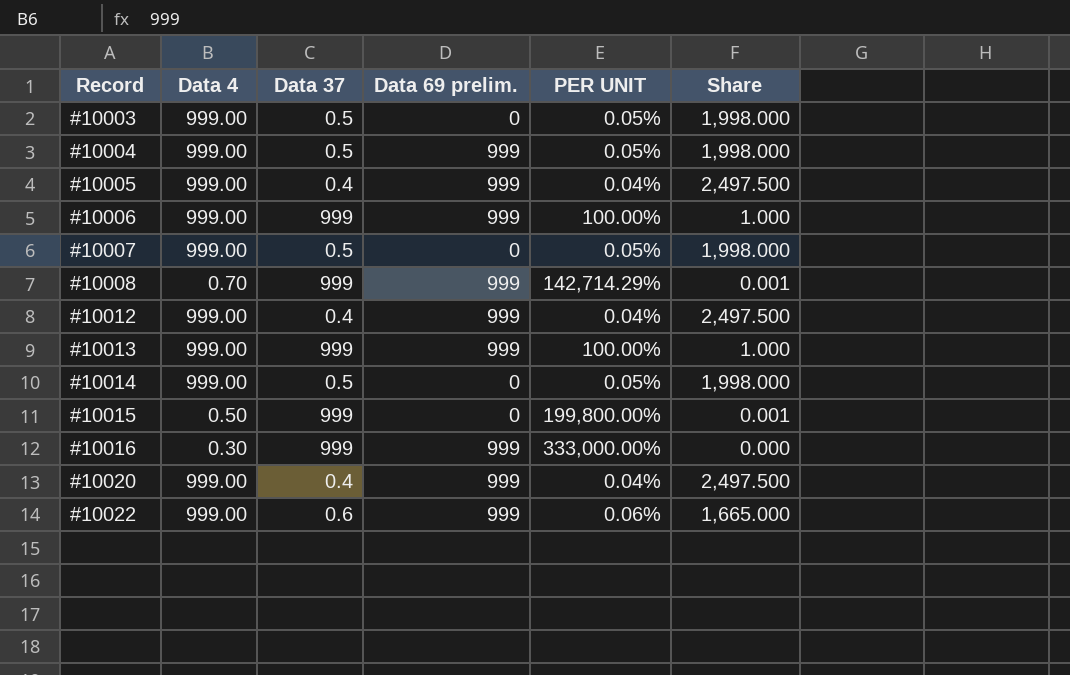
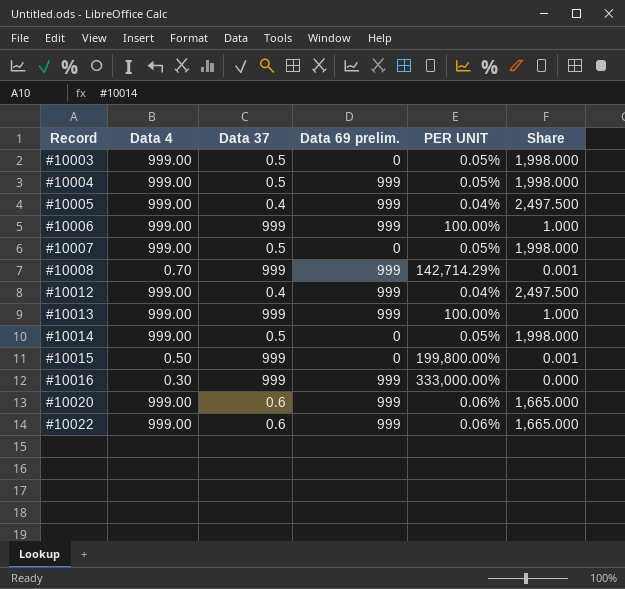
#10020 | Data 37: 0.4 -> 0.6
#10020 | PER UNIT: 0.04% -> 0.06%
#10020 | Share: 2,497.500 -> 1,665.000

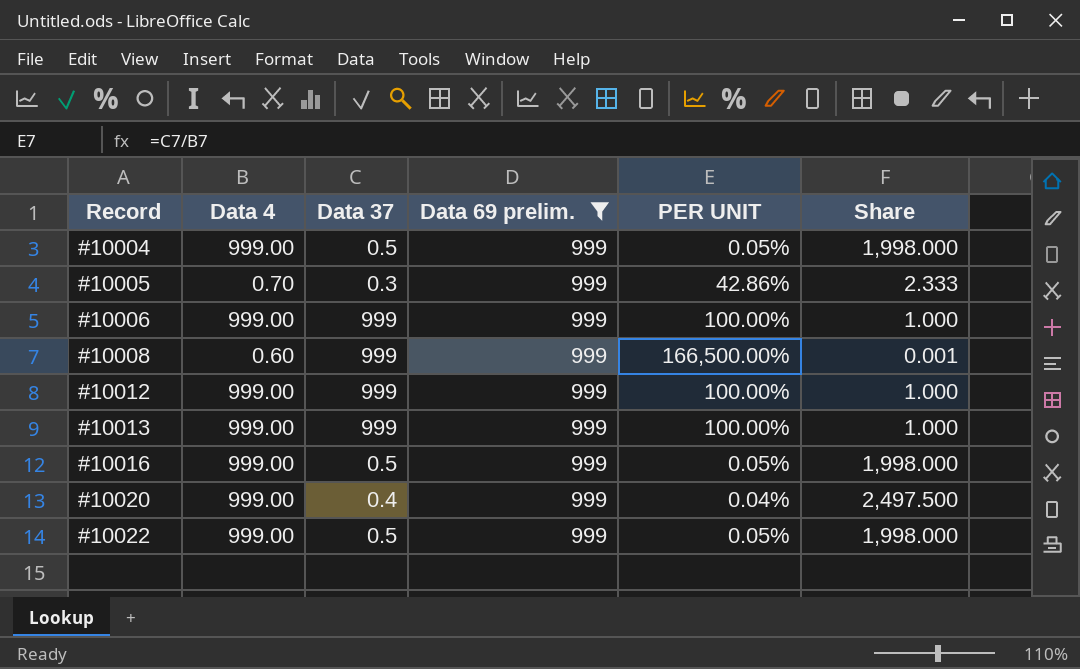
filter: none -> Data 69 prelim. = 999
#10005 | Data 4: 999.00 -> 0.70
#10005 | Data 37: 0.4 -> 0.3
#10005 | PER UNIT: 0.04% -> 42.86%
#10005 | Share: 2,497.500 -> 2.333
#10008 | Data 4: 0.70 -> 0.60
#10008 | PER UNIT: 142,714.29% -> 166,500.00%
#10012 | Data 37: 0.4 -> 999
#10012 | PER UNIT: 0.04% -> 100.00%
#10012 | Share: 2,497.500 -> 1.000
#10016 | Data 4: 0.30 -> 999.00
#10016 | Data 37: 999 -> 0.5
#10016 | PER UNIT: 333,000.00% -> 0.05%
#10016 | Share: 0.000 -> 1,998.000
#10020 | Data 37: 0.6 -> 0.4
#10020 | PER UNIT: 0.06% -> 0.04%
#10020 | Share: 1,665.000 -> 2,497.500
#10022 | Data 37: 0.6 -> 0.5
#10022 | PER UNIT: 0.06% -> 0.05%
#10022 | Share: 1,665.000 -> 1,998.000

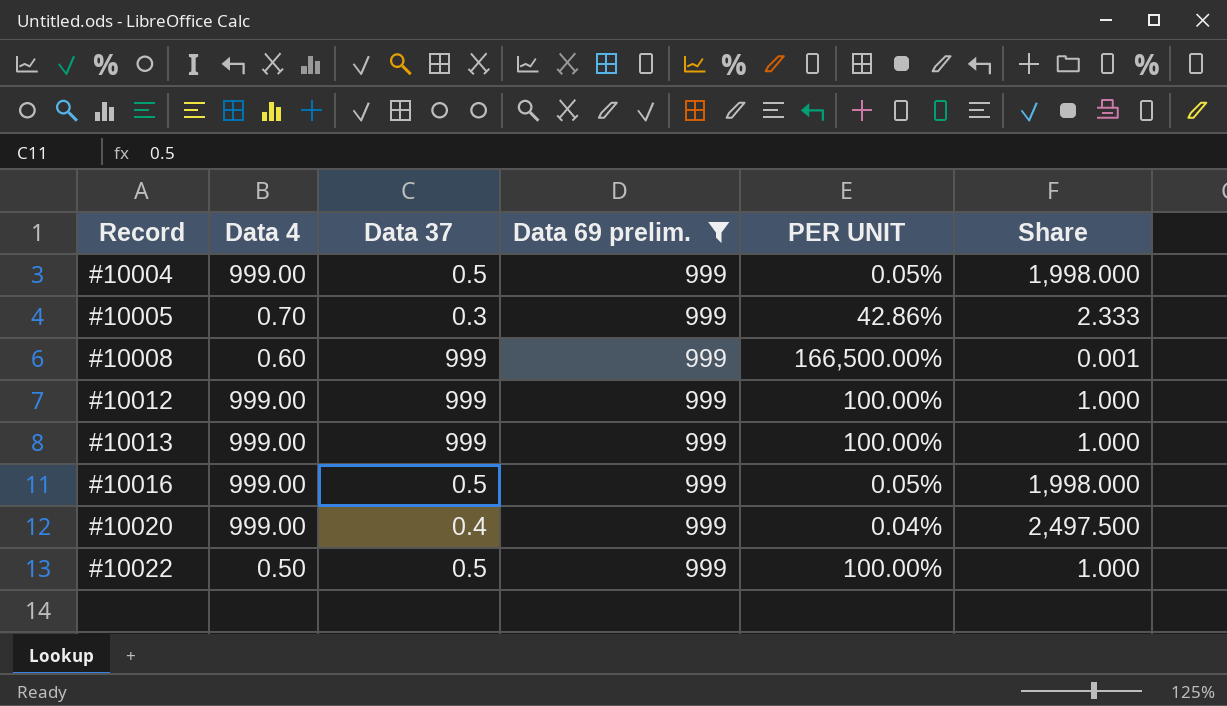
row #10006: 999.00 | 999 | 999 | 100.00% | 1.000 -> none
#10022 | Data 4: 999.00 -> 0.50
#10022 | PER UNIT: 0.05% -> 100.00%
#10022 | Share: 1,998.000 -> 1.000

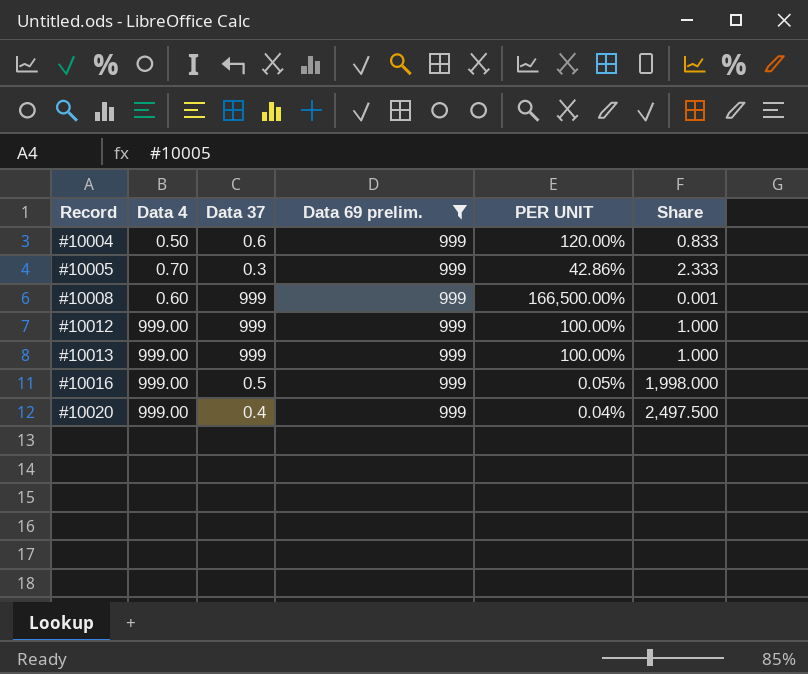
row #10022: 0.50 | 0.5 | 999 | 100.00% | 1.000 -> none
#10004 | Data 4: 999.00 -> 0.50
#10004 | Data 37: 0.5 -> 0.6
#10004 | PER UNIT: 0.05% -> 120.00%
#10004 | Share: 1,998.000 -> 0.833

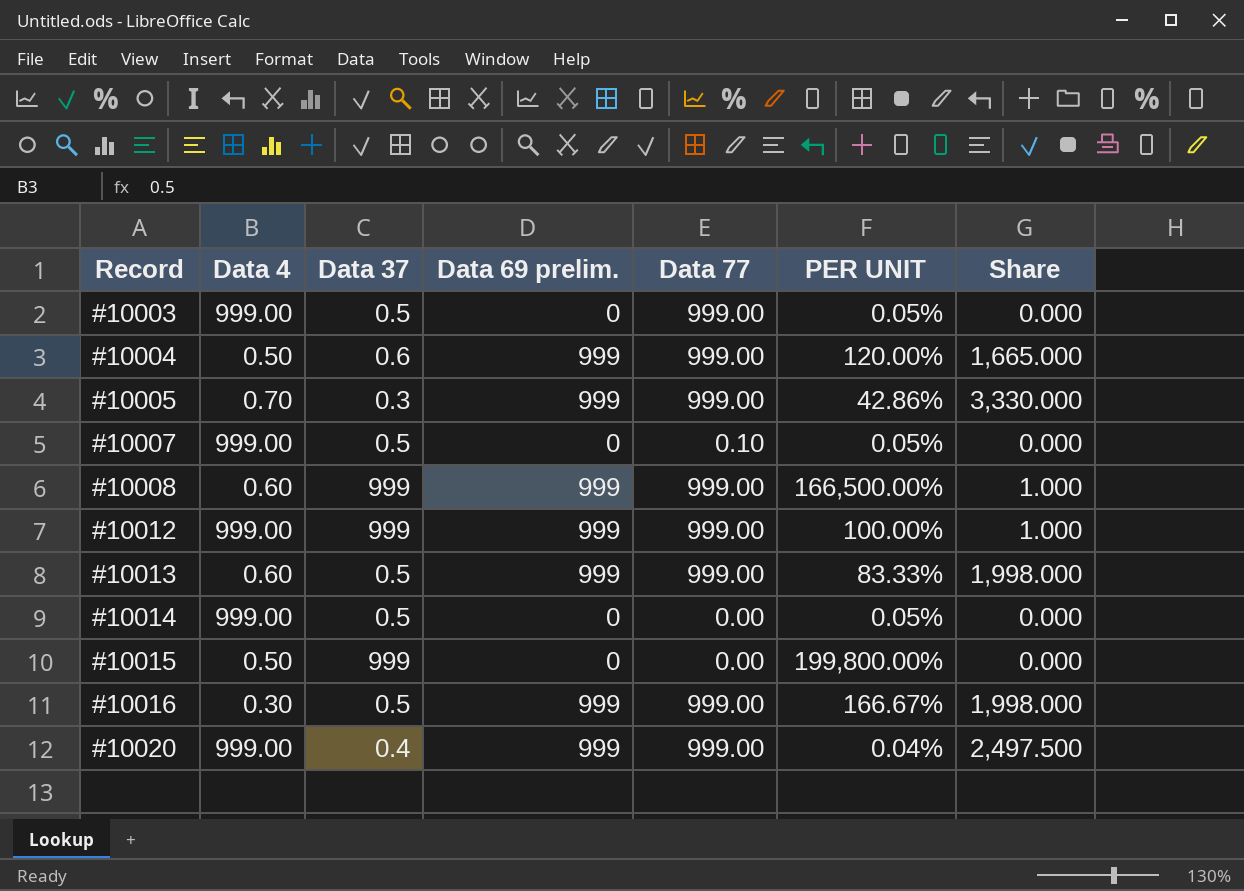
filter: Data 69 prelim. = 999 -> none
column Data 77 | position: none -> 5
column Share | formula: [Data 4] / [Data 37] -> [Data 69 prelim.] / [Data 37]
#10013 | Data 4: 999.00 -> 0.60
#10013 | Data 37: 999 -> 0.5
#10013 | PER UNIT: 100.00% -> 83.33%
#10016 | Data 4: 999.00 -> 0.30
#10016 | PER UNIT: 0.05% -> 166.67%

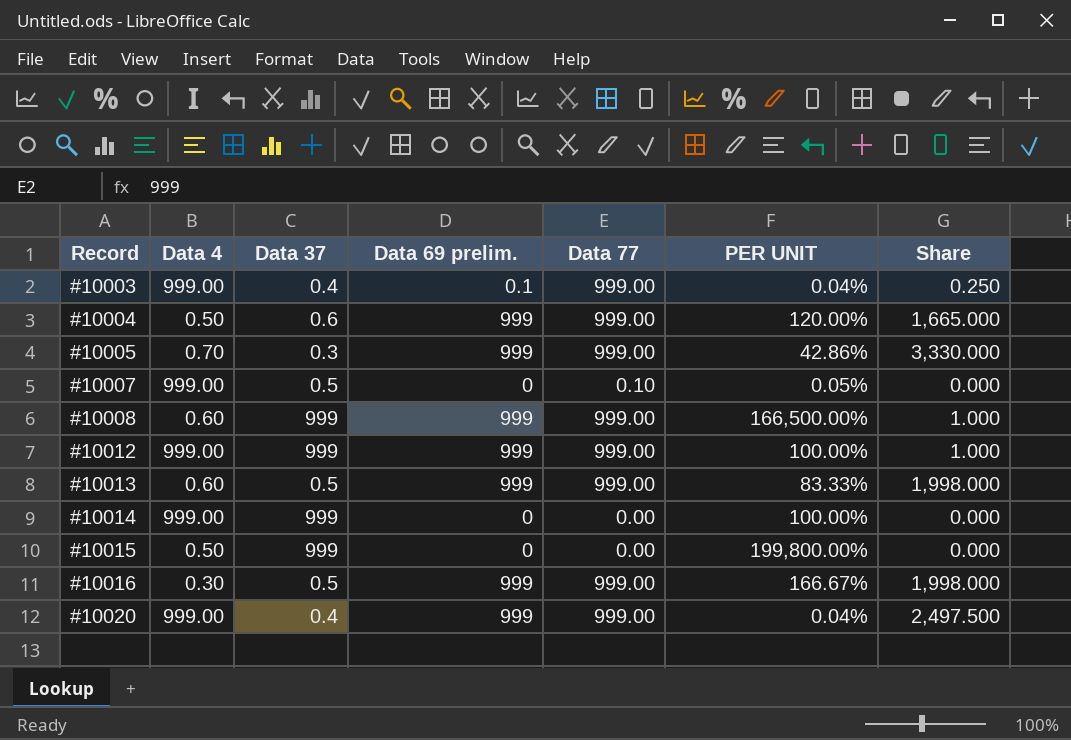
#10003 | Data 37: 0.5 -> 0.4
#10003 | Data 69 prelim.: 0 -> 0.1
#10003 | PER UNIT: 0.05% -> 0.04%
#10003 | Share: 0.000 -> 0.250
#10014 | Data 37: 0.5 -> 999
#10014 | PER UNIT: 0.05% -> 100.00%

